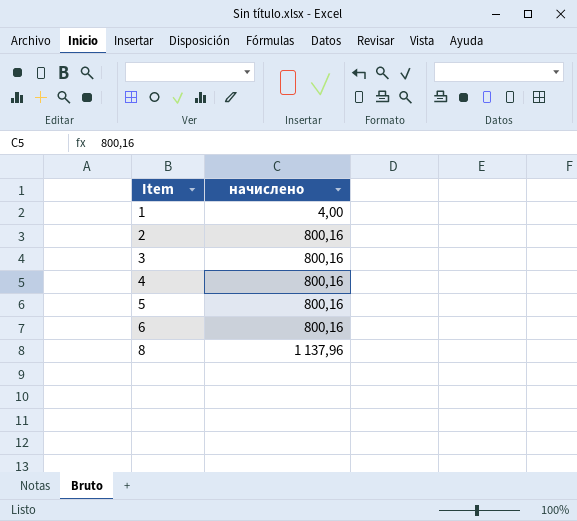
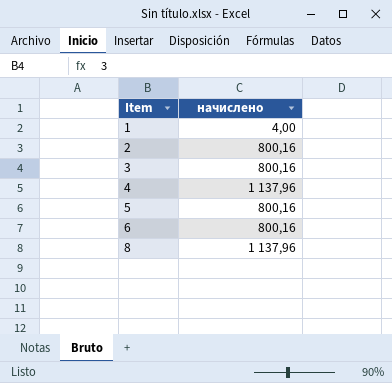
4 | начислено: 800,16 -> 1 137,96

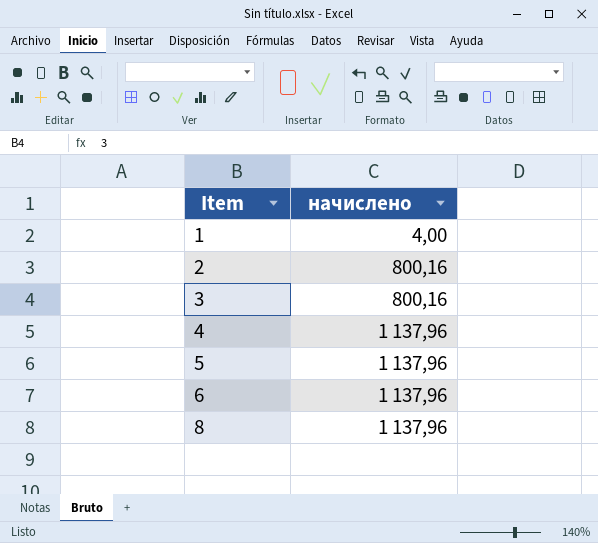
5 | начислено: 800,16 -> 1 137,96
6 | начислено: 800,16 -> 1 137,96

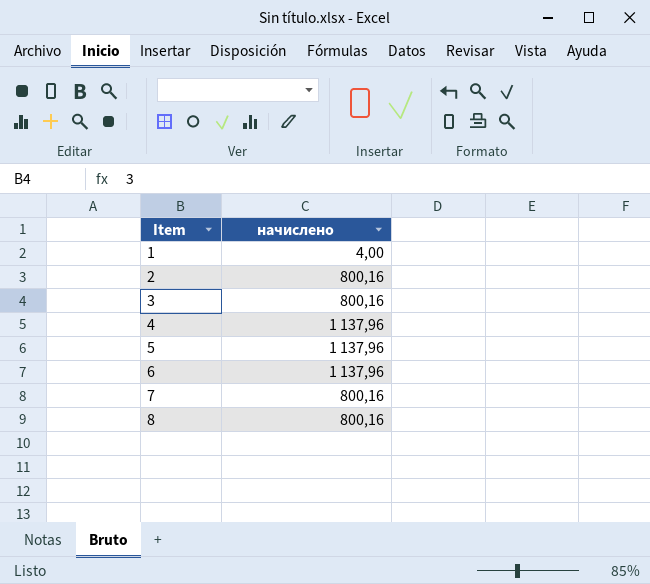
row 7: none -> 800,16
8 | начислено: 1 137,96 -> 800,16

